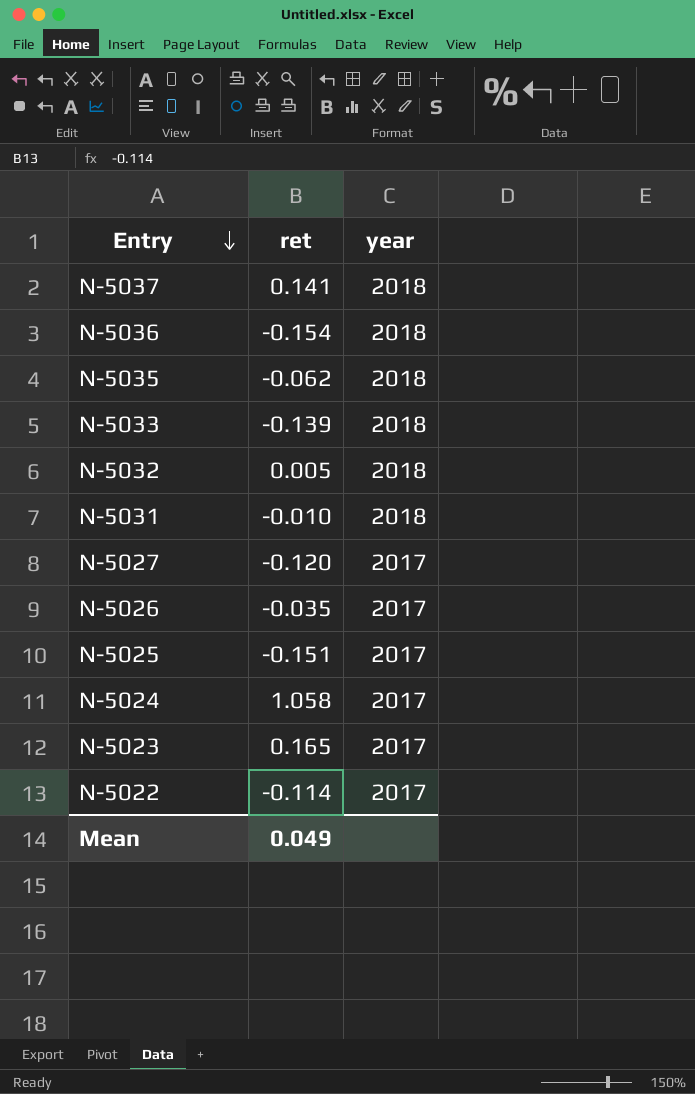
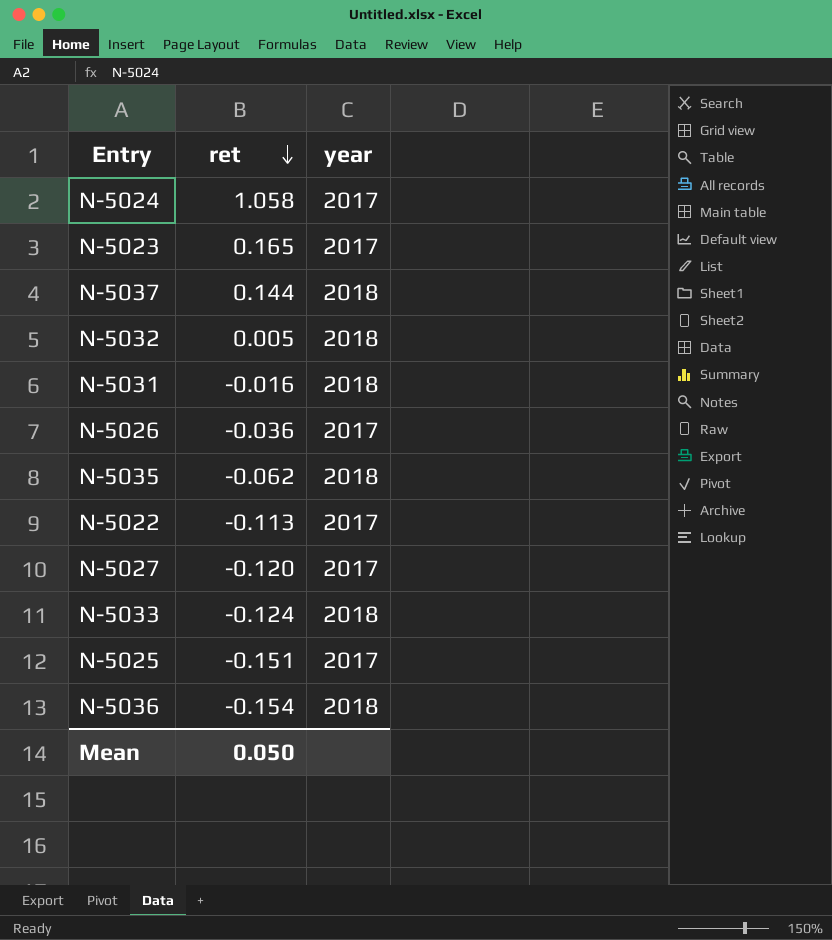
row order: Entry descending -> ret descending
N-5037 | ret: 0.141 -> 0.144
N-5031 | ret: -0.010 -> -0.016
N-5026 | ret: -0.035 -> -0.036
N-5022 | ret: -0.114 -> -0.113
N-5033 | ret: -0.139 -> -0.124
Mean | ret: 0.049 -> 0.050

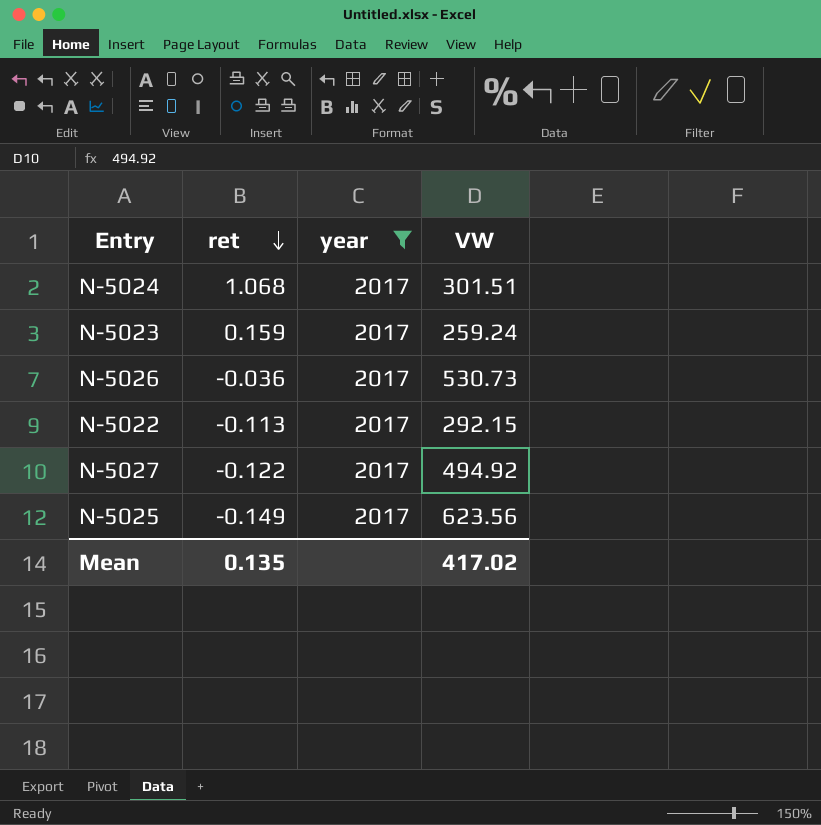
filter: none -> year = 2017
column VW | position: none -> 4
N-5024 | ret: 1.058 -> 1.068
N-5023 | ret: 0.165 -> 0.159
N-5027 | ret: -0.120 -> -0.122
N-5025 | ret: -0.151 -> -0.149
Mean | ret: 0.050 -> 0.135

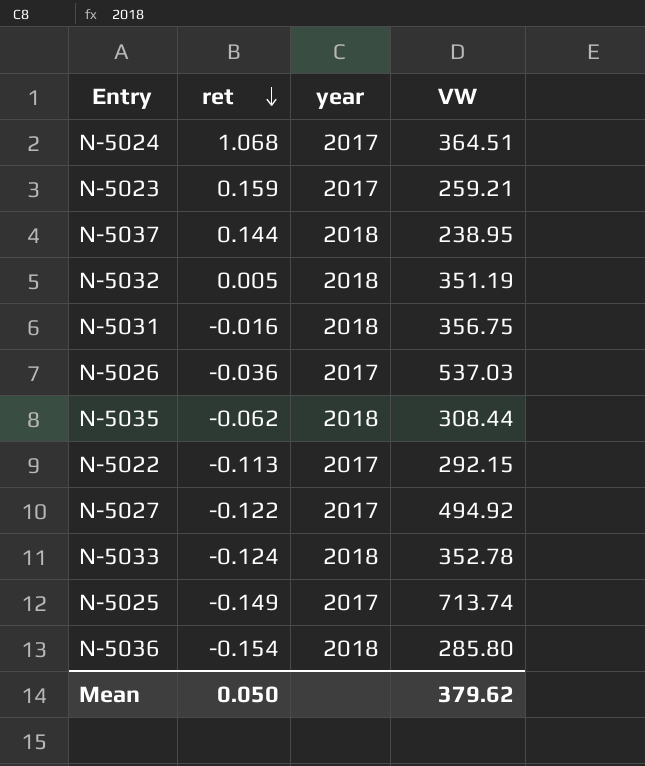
filter: year = 2017 -> none
N-5024 | VW: 301.51 -> 364.51
N-5023 | VW: 259.24 -> 259.21
N-5026 | VW: 530.73 -> 537.03
N-5025 | VW: 623.56 -> 713.74
Mean | ret: 0.135 -> 0.050
Mean | VW: 417.02 -> 379.62

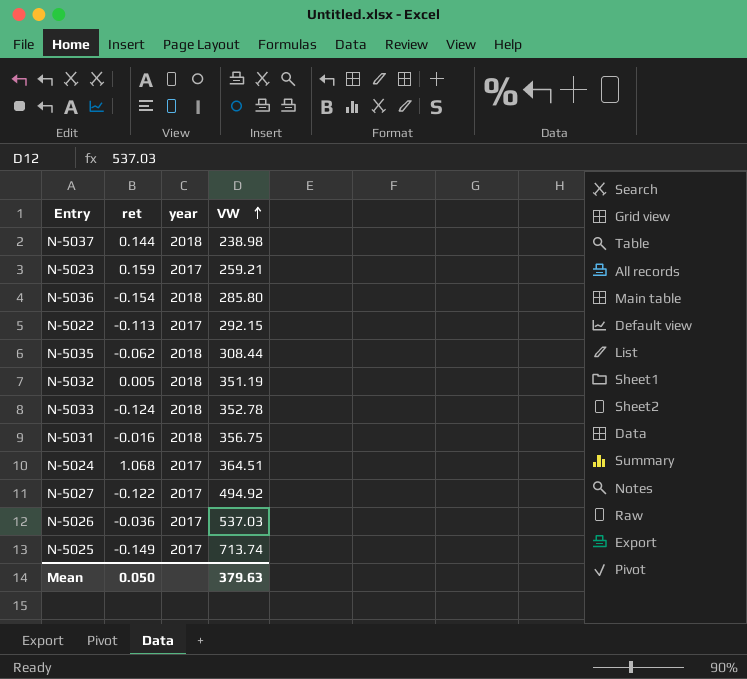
row order: ret descending -> VW ascending
N-5037 | VW: 238.95 -> 238.98
Mean | VW: 379.62 -> 379.63

